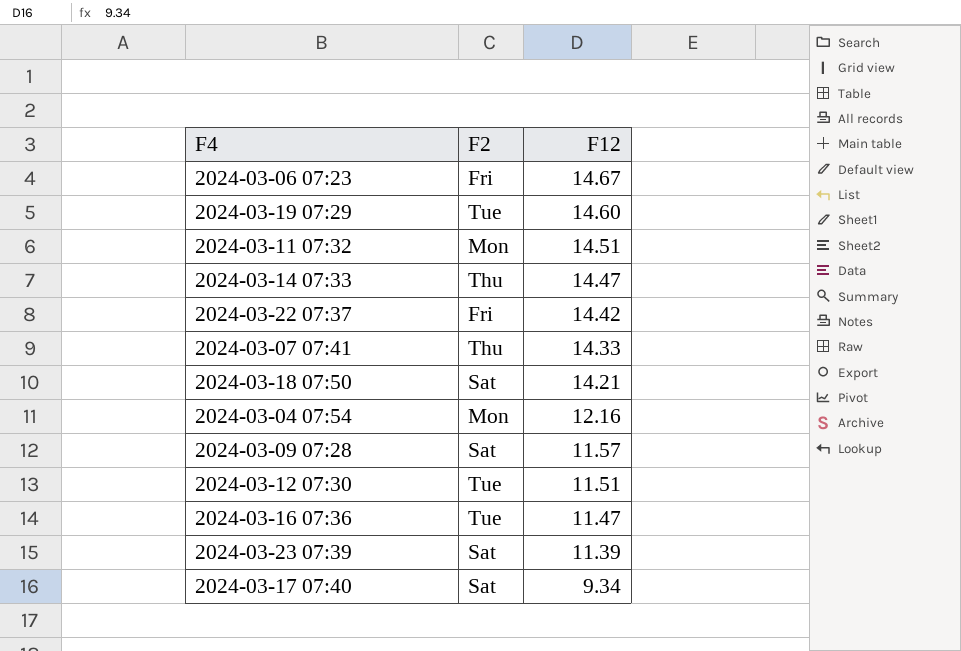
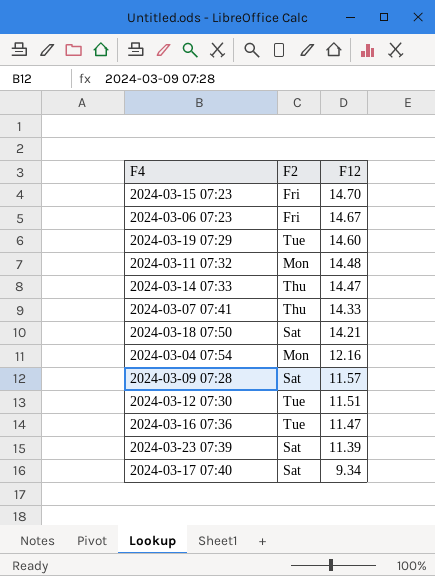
row 2024-03-22 07:37: Fri | 14.42 -> none
row 2024-03-15 07:23: none -> Fri | 14.70
2024-03-11 07:32 | F12: 14.51 -> 14.48

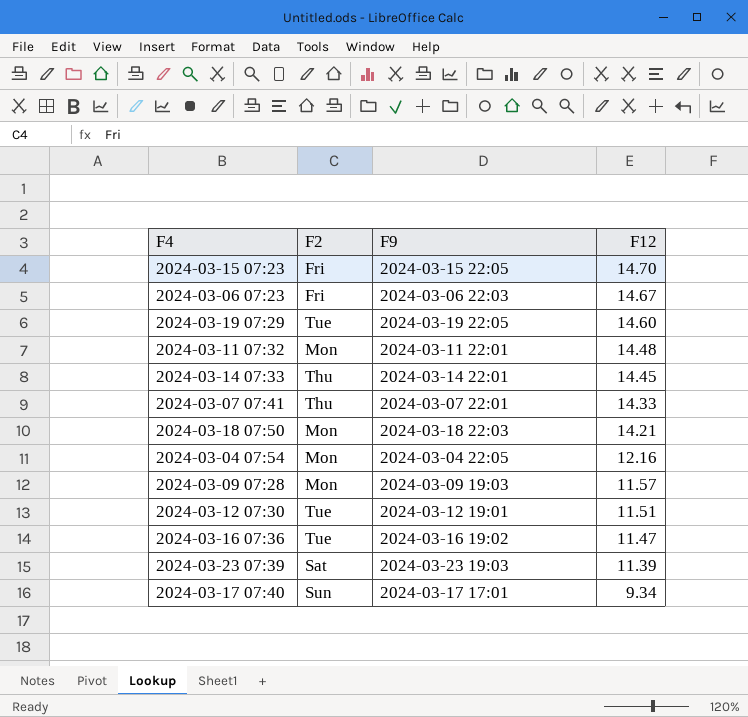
column F9 | position: none -> 3
2024-03-14 07:33 | F12: 14.47 -> 14.45
2024-03-18 07:50 | F2: Sat -> Mon
2024-03-09 07:28 | F2: Sat -> Mon
2024-03-17 07:40 | F2: Sat -> Sun

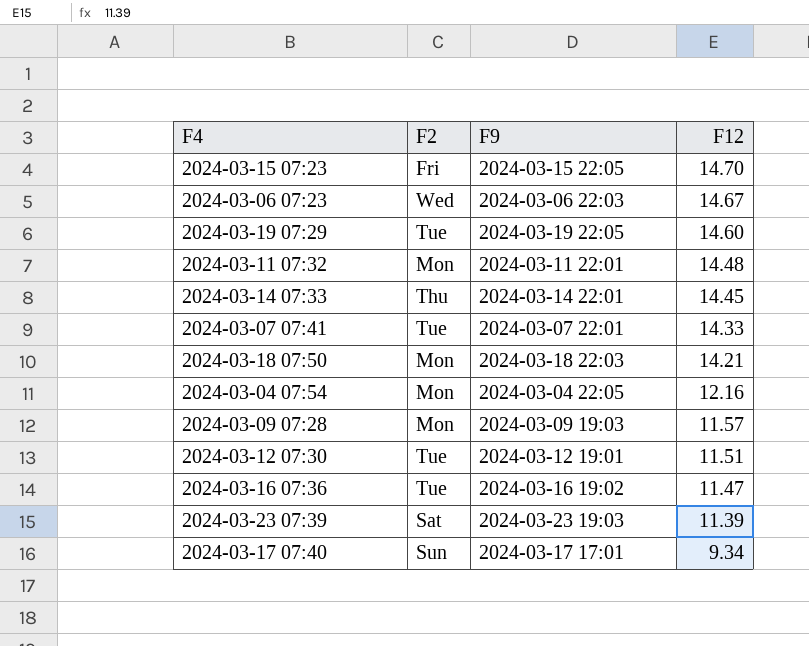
2024-03-06 07:23 | F2: Fri -> Wed
2024-03-07 07:41 | F2: Thu -> Tue

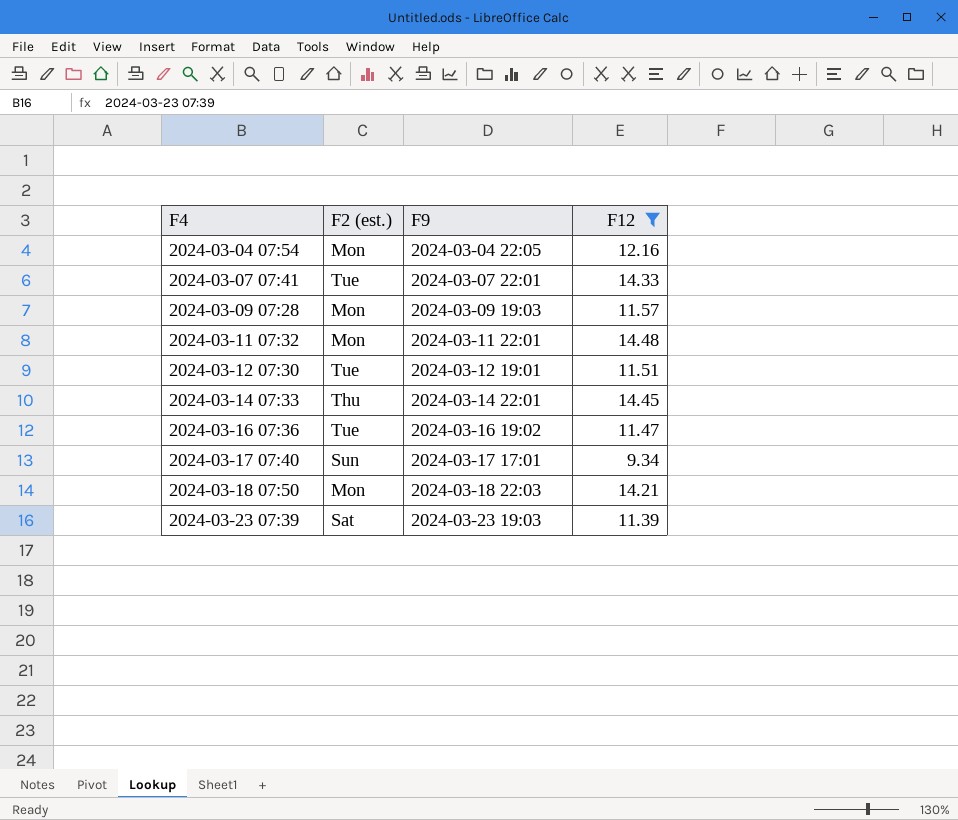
filter: none -> F12 <= 14.48
row order: F12 descending -> F4 ascending
column name: F2 -> F2 (est.)

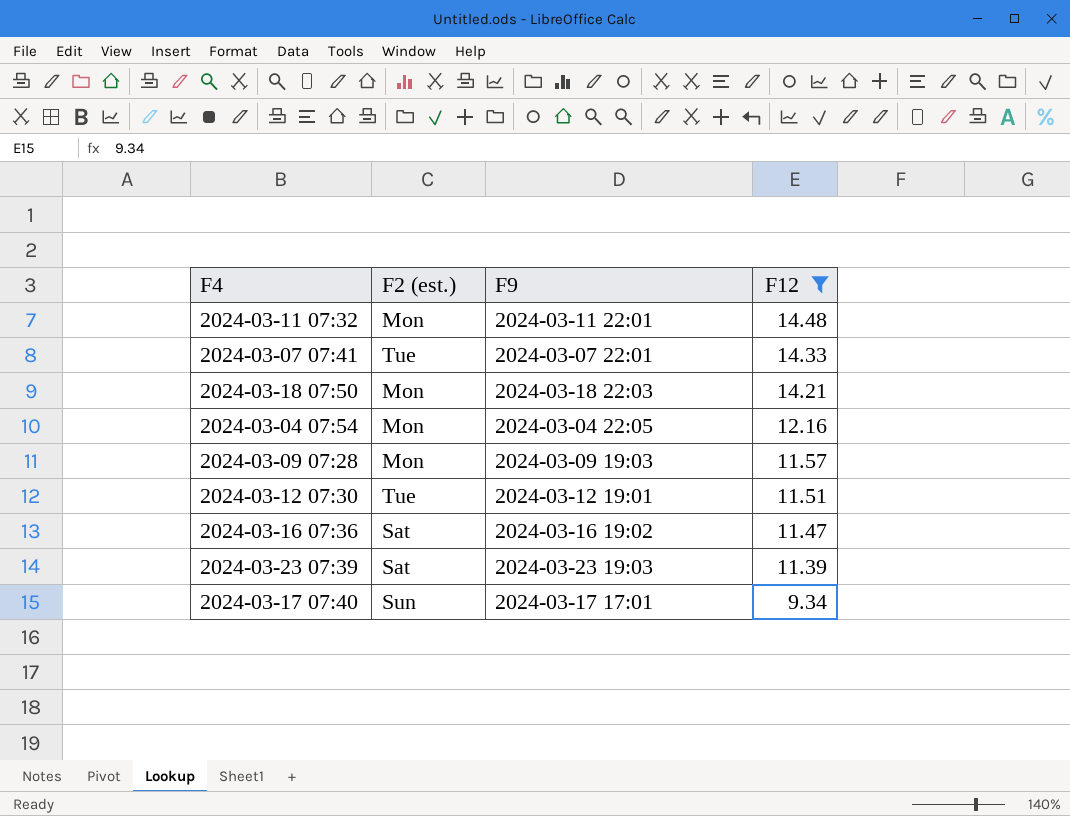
row order: F4 ascending -> F12 descending
row 2024-03-14 07:33: Thu | 2024-03-14 22:01 | 14.45 -> none
2024-03-16 07:36 | F2 (est.): Tue -> Sat

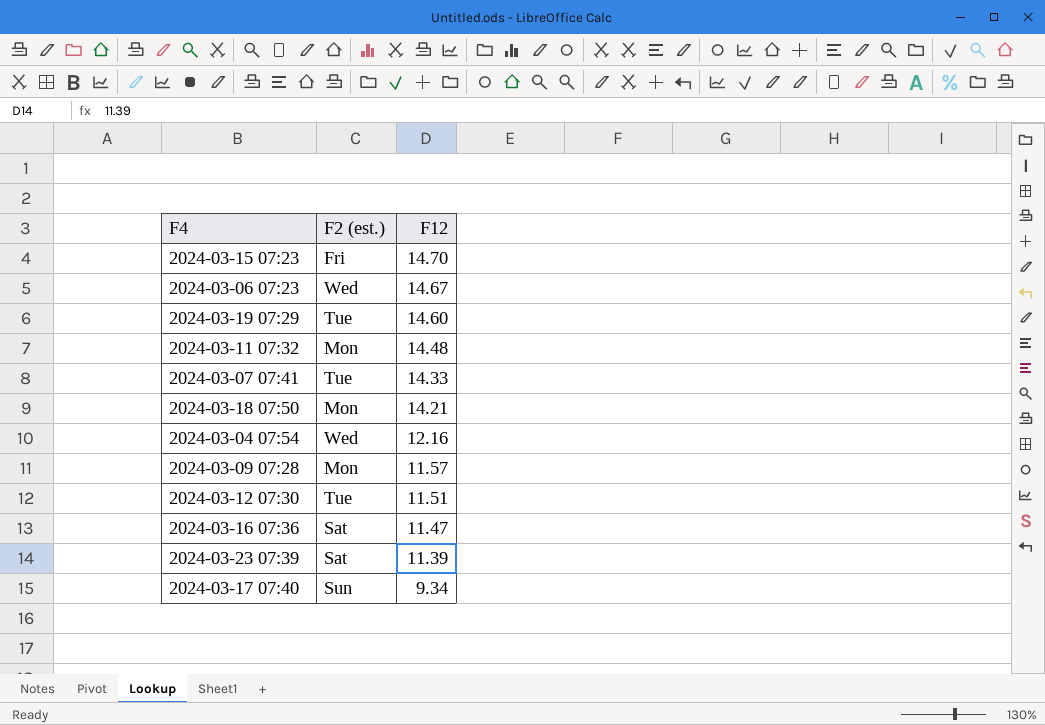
filter: F12 <= 14.48 -> none
column F9 | position: 3 -> none
2024-03-04 07:54 | F2 (est.): Mon -> Wed

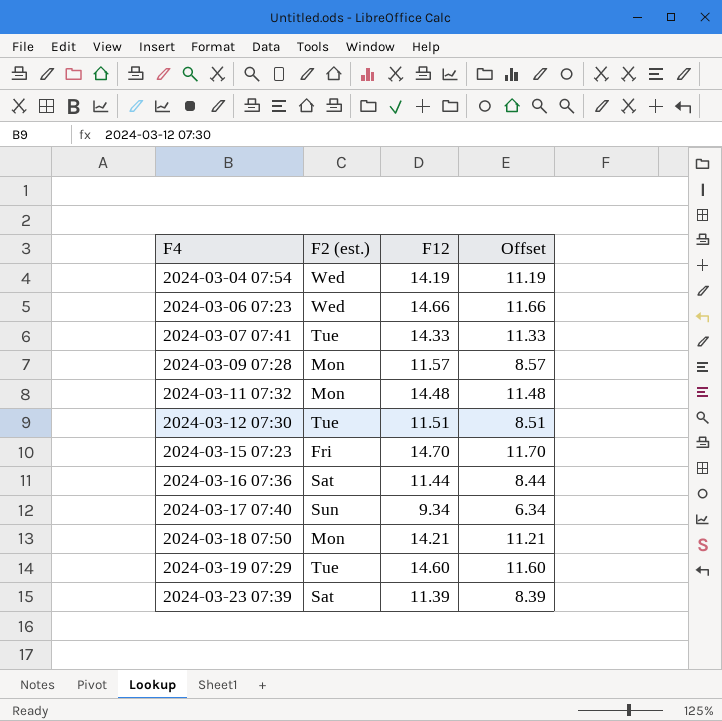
row order: F12 descending -> F4 ascending
column Offset | formula: none -> [F12] - 3
2024-03-04 07:54 | F12: 12.16 -> 14.19
2024-03-06 07:23 | F12: 14.67 -> 14.66
2024-03-16 07:36 | F12: 11.47 -> 11.44

